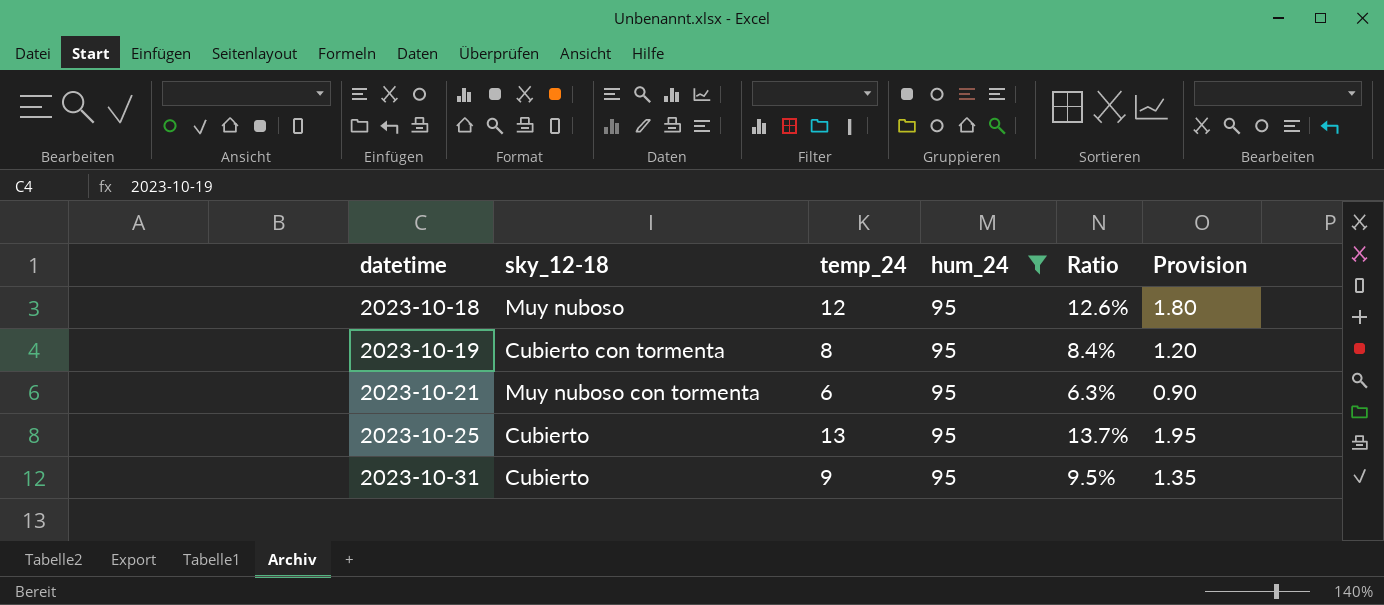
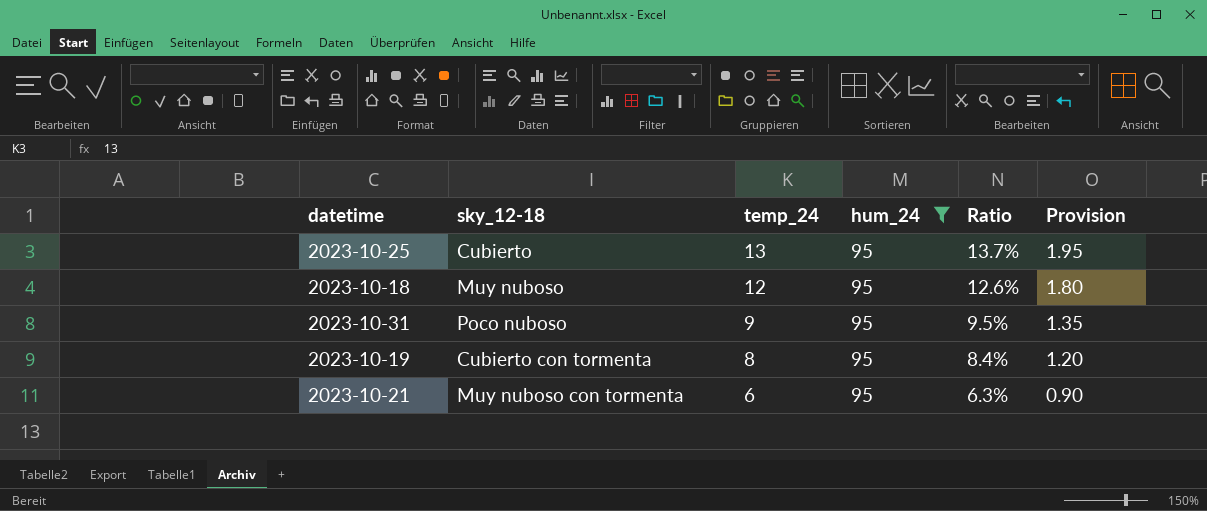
row order: datetime ascending -> temp_24 descending
2023-10-31 | sky_12-18: Cubierto -> Poco nuboso

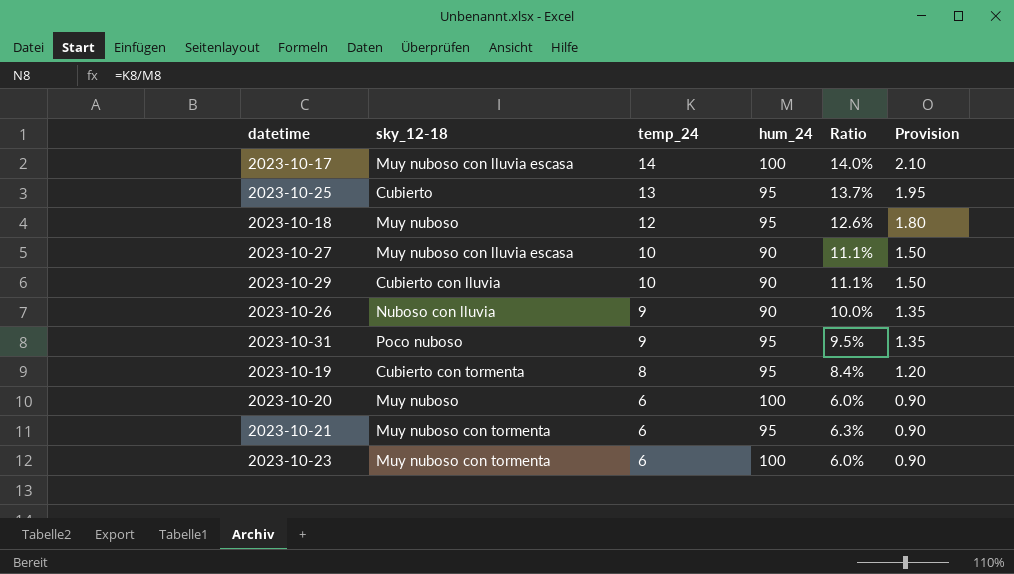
filter: hum_24 = 95 -> none

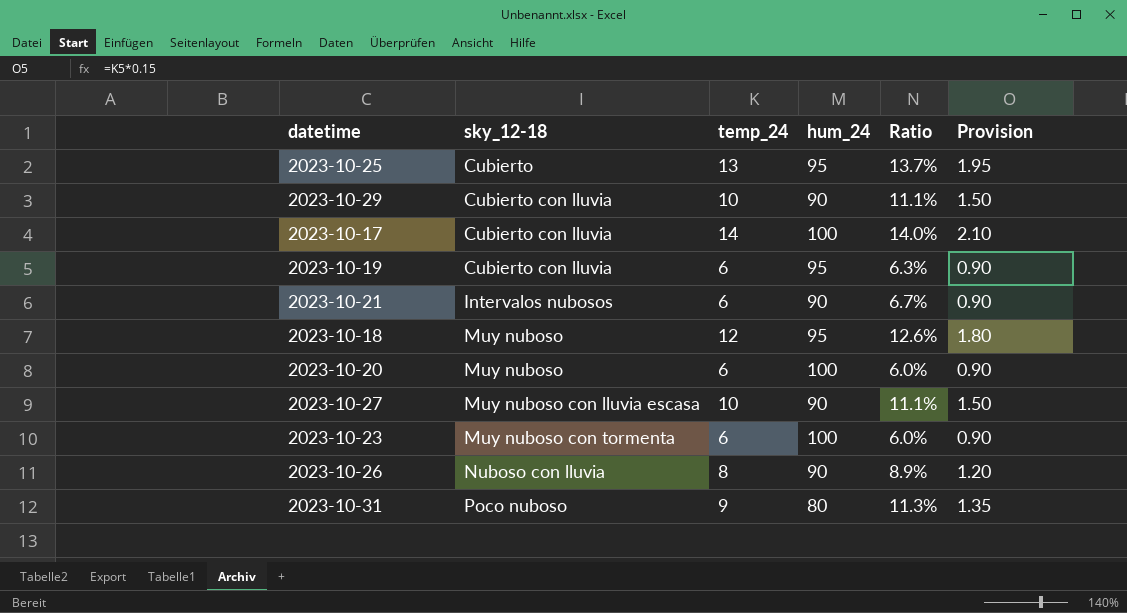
row order: temp_24 descending -> sky_12-18 ascending
2023-10-17 | sky_12-18: Muy nuboso con lluvia escasa -> Cubierto con lluvia
2023-10-19 | sky_12-18: Cubierto con tormenta -> Cubierto con lluvia
2023-10-19 | temp_24: 8 -> 6
2023-10-19 | Ratio: 8.4% -> 6.3%
2023-10-19 | Provision: 1.20 -> 0.90
2023-10-21 | sky_12-18: Muy nuboso con tormenta -> Intervalos nubosos
2023-10-21 | hum_24: 95 -> 90
2023-10-21 | Ratio: 6.3% -> 6.7%
2023-10-26 | temp_24: 9 -> 8
2023-10-26 | Ratio: 10.0% -> 8.9%
2023-10-26 | Provision: 1.35 -> 1.20
2023-10-31 | hum_24: 95 -> 80
2023-10-31 | Ratio: 9.5% -> 11.3%

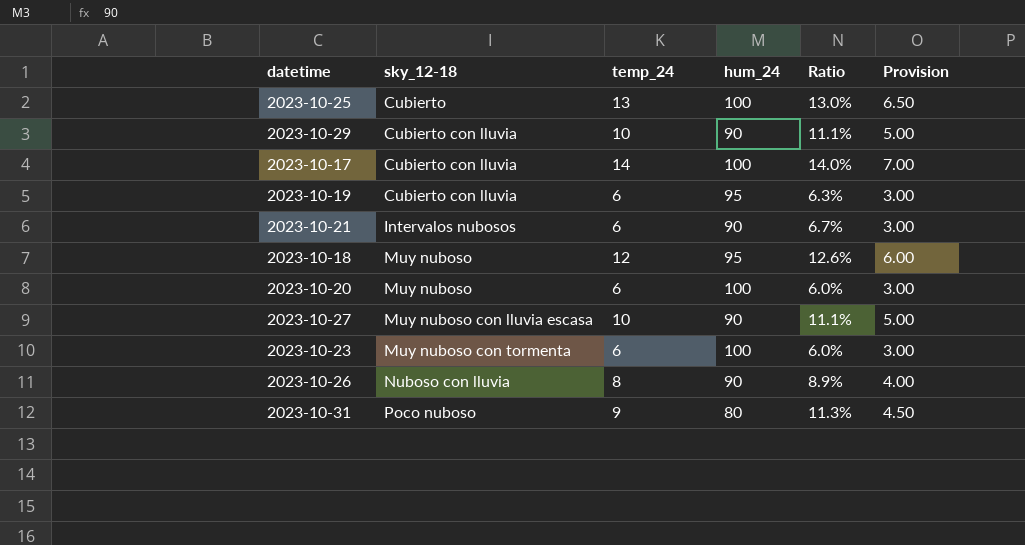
column Provision | formula: [temp_24] * 0.15 -> [temp_24] * 0.5
2023-10-25 | hum_24: 95 -> 100
2023-10-25 | Ratio: 13.7% -> 13.0%

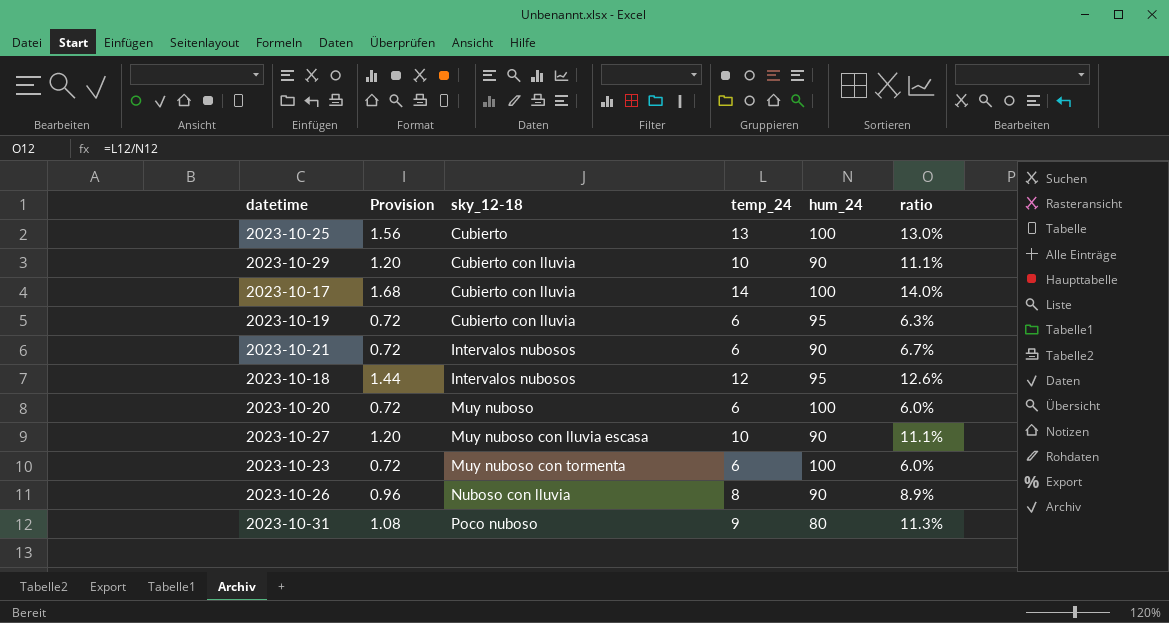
column Provision | formula: [temp_24] * 0.5 -> [temp_24] * 0.12
column Provision | position: 6 -> 2
column name: Ratio -> ratio
2023-10-18 | sky_12-18: Muy nuboso -> Intervalos nubosos

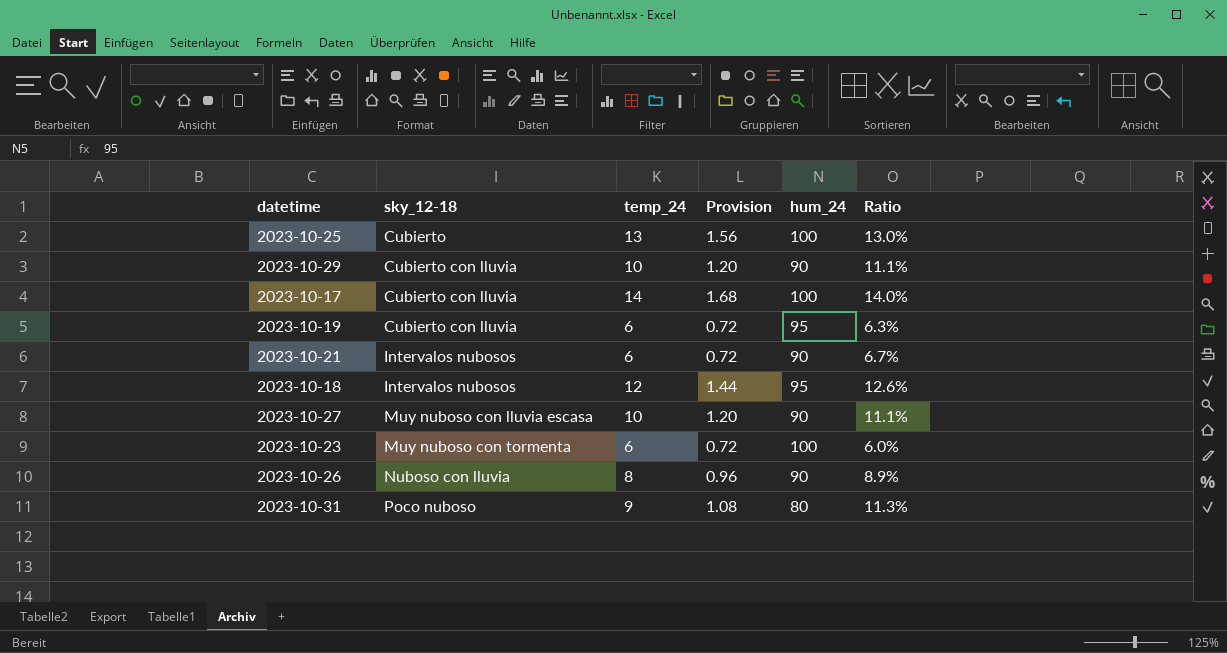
column Provision | position: 2 -> 4
column name: ratio -> Ratio
row 2023-10-20: 0.72 | Muy nuboso | 6 | 100 | 6.0% -> none

